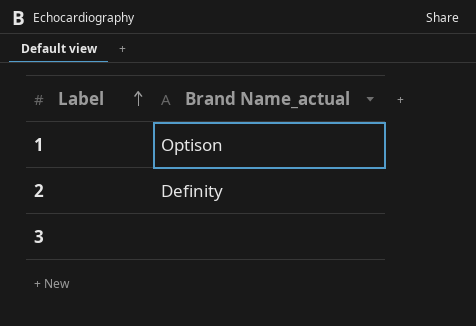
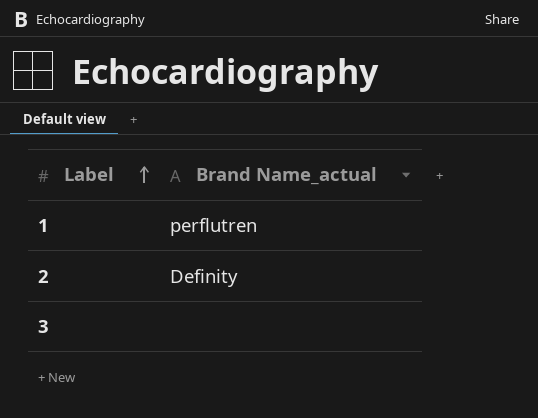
1 | Brand Name_actual: Optison -> perflutren

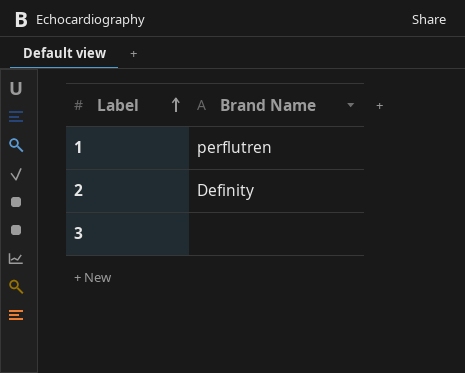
column name: Brand Name_actual -> Brand Name

